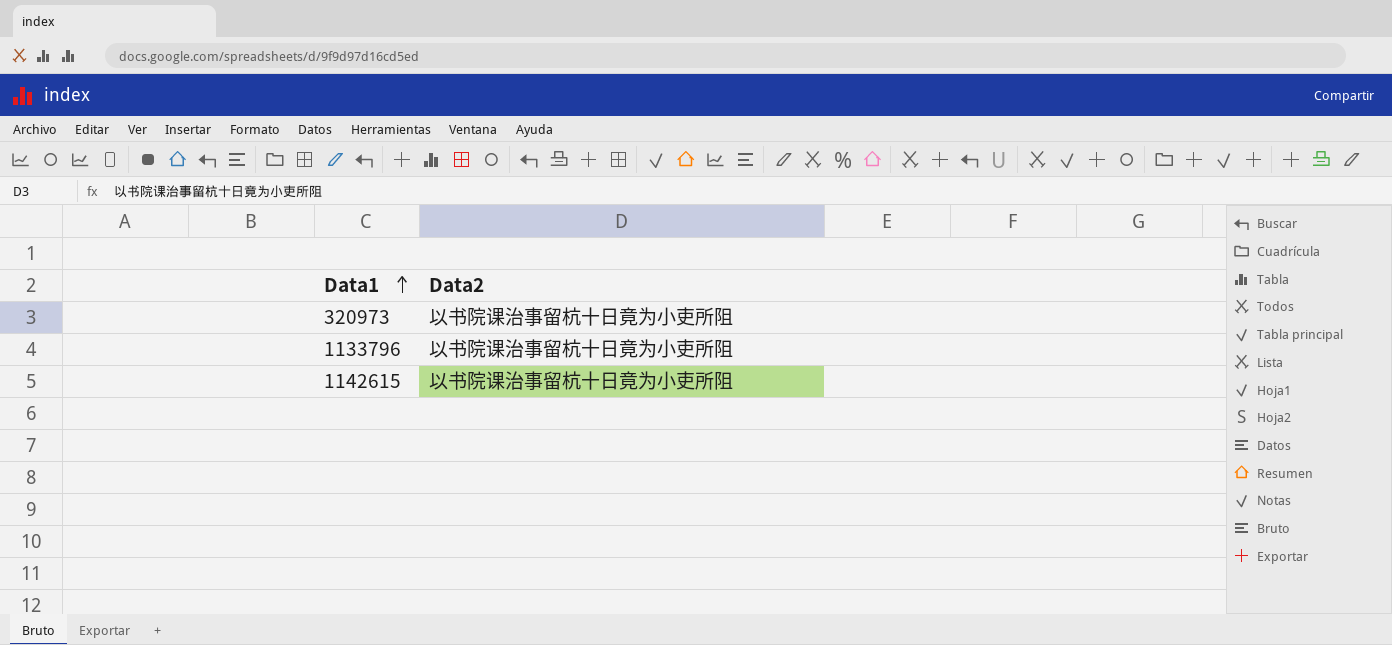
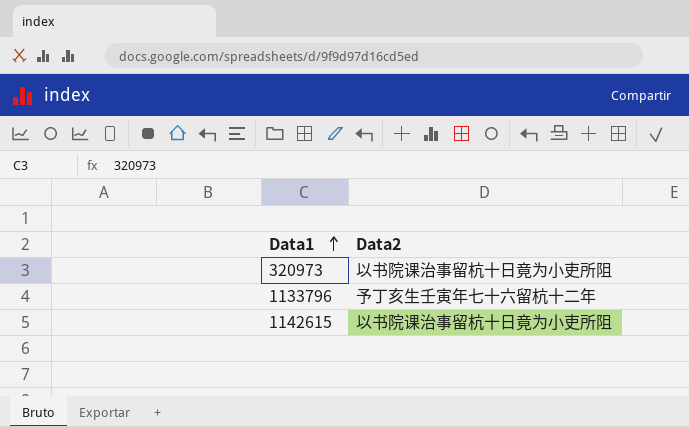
1133796 | Data2: 以书院课治事留杭十日竟为小吏所阻 -> 予丁亥生壬寅年七十六留杭十二年

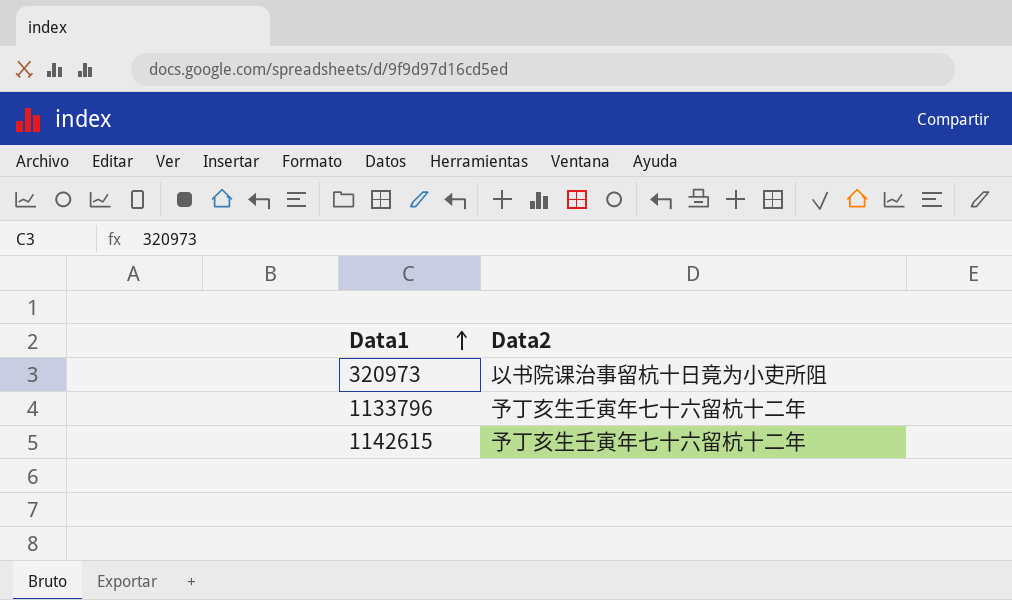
1142615 | Data2: 以书院课治事留杭十日竟为小吏所阻 -> 予丁亥生壬寅年七十六留杭十二年

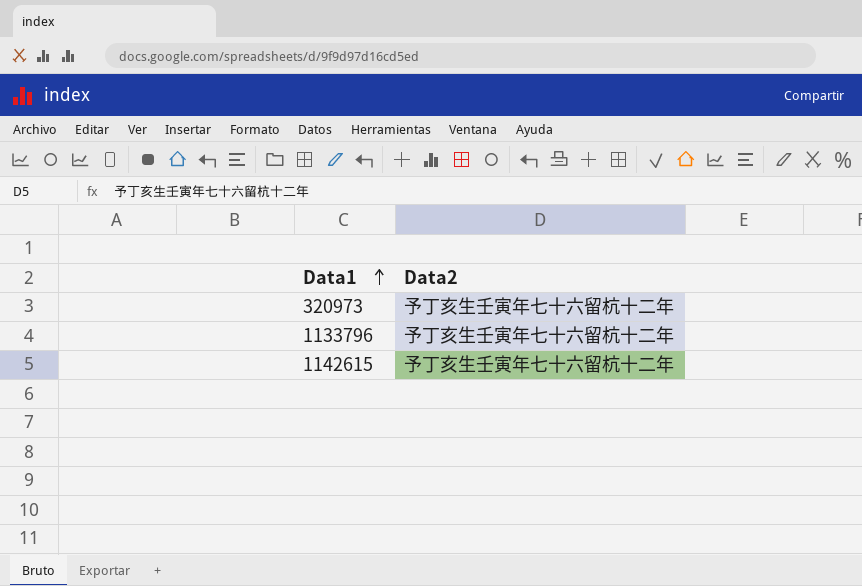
320973 | Data2: 以书院课治事留杭十日竟为小吏所阻 -> 予丁亥生壬寅年七十六留杭十二年

